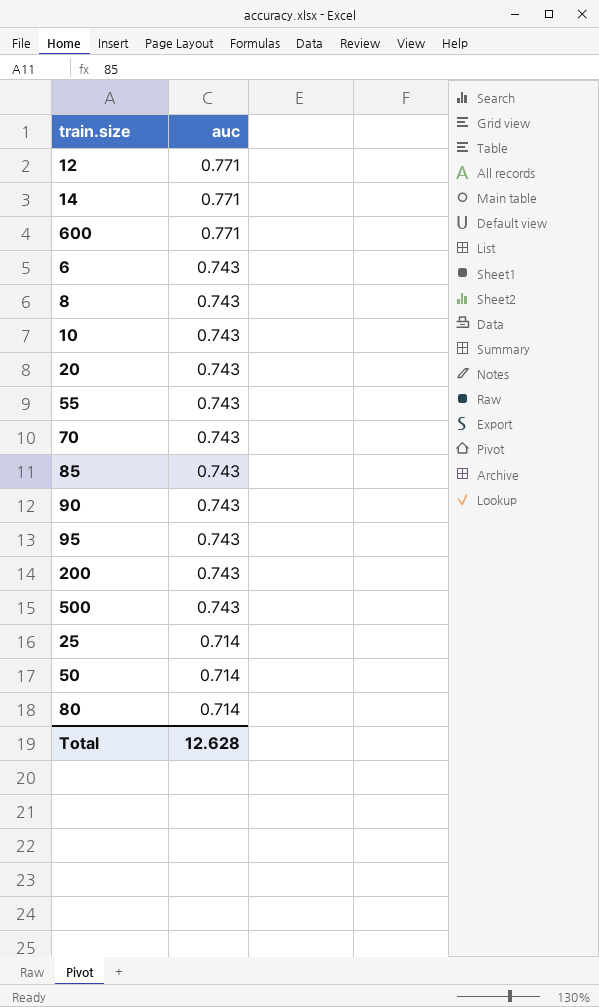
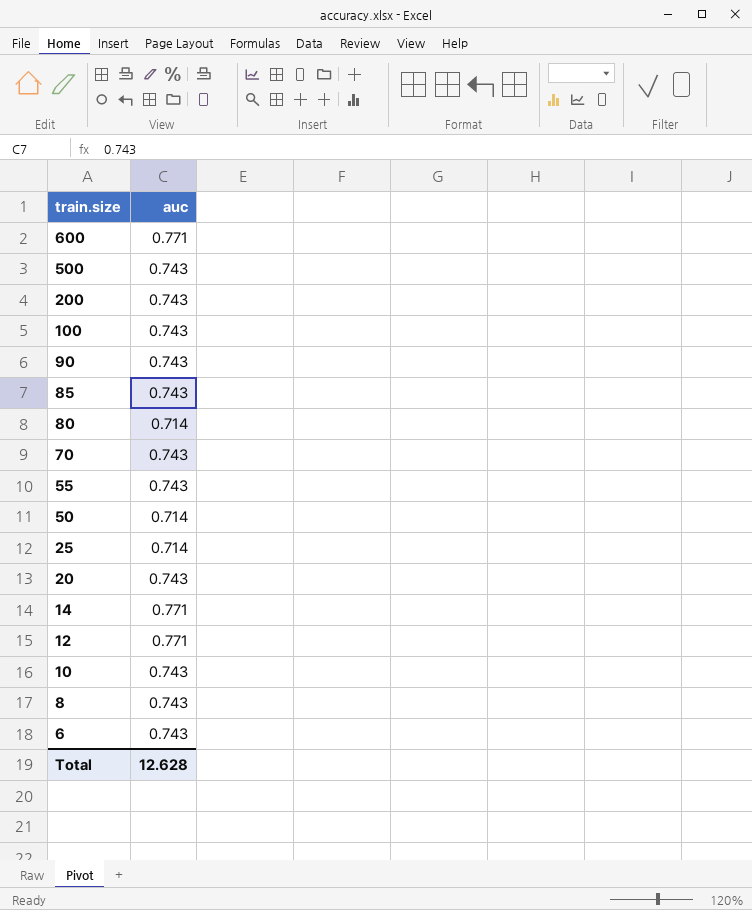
row order: auc descending -> train.size descending
row 95: 0.743 -> none
row 100: none -> 0.743

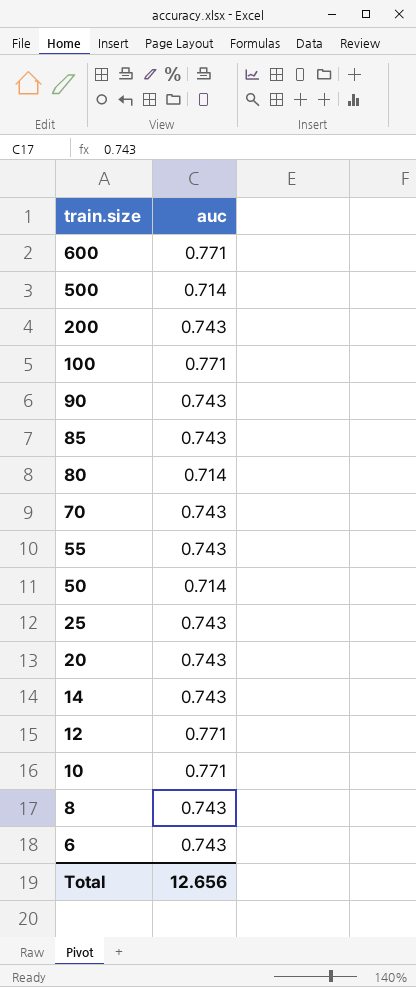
500 | auc: 0.743 -> 0.714
100 | auc: 0.743 -> 0.771
25 | auc: 0.714 -> 0.743
14 | auc: 0.771 -> 0.743
10 | auc: 0.743 -> 0.771
Total | auc: 12.628 -> 12.656

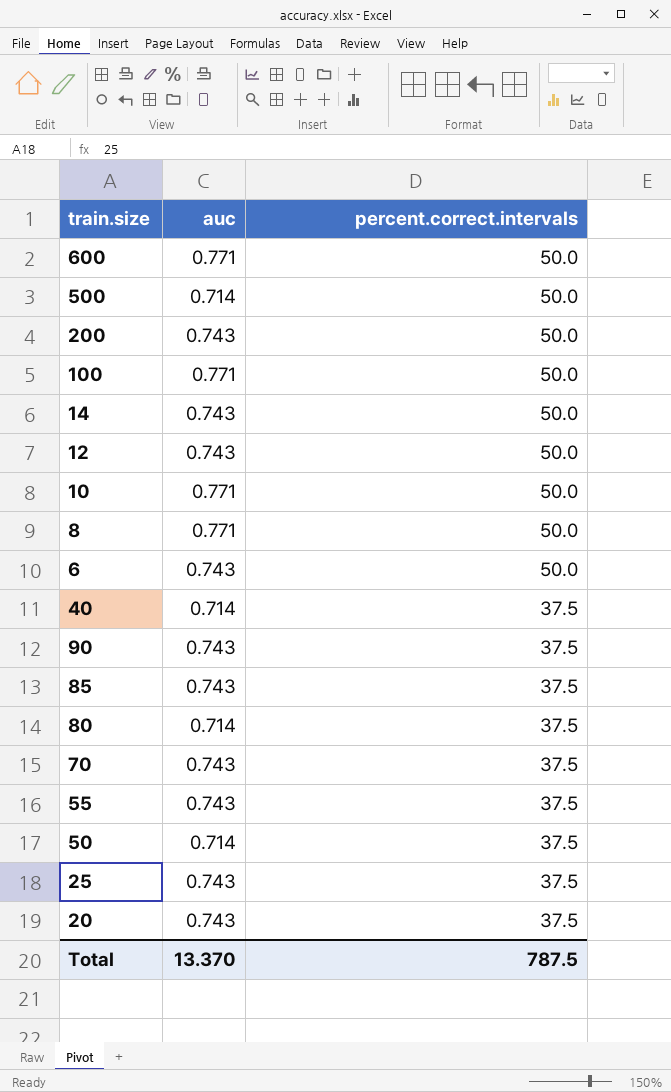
row order: train.size descending -> percent.correct.intervals descending
column percent.correct.intervals | position: none -> 3
12 | auc: 0.771 -> 0.743
8 | auc: 0.743 -> 0.771
row 40: none -> 0.714 | 37.5
Total | auc: 12.656 -> 13.370

